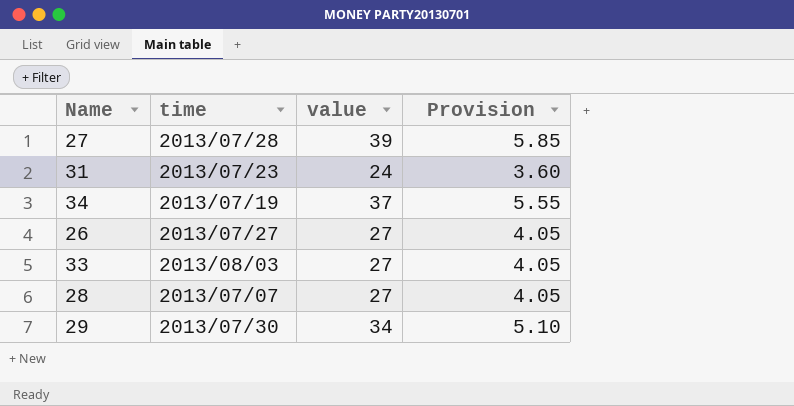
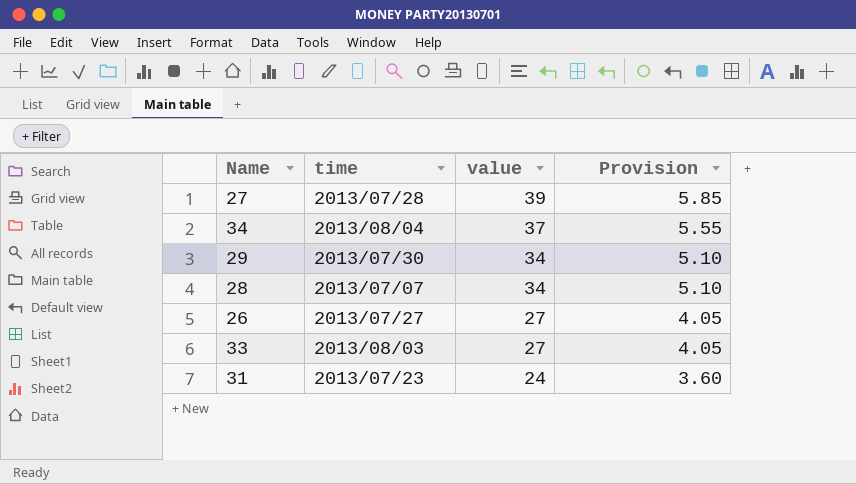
row order: none -> value descending
34 | time: 2013/07/19 -> 2013/08/04
28 | value: 27 -> 34
28 | Provision: 4.05 -> 5.10

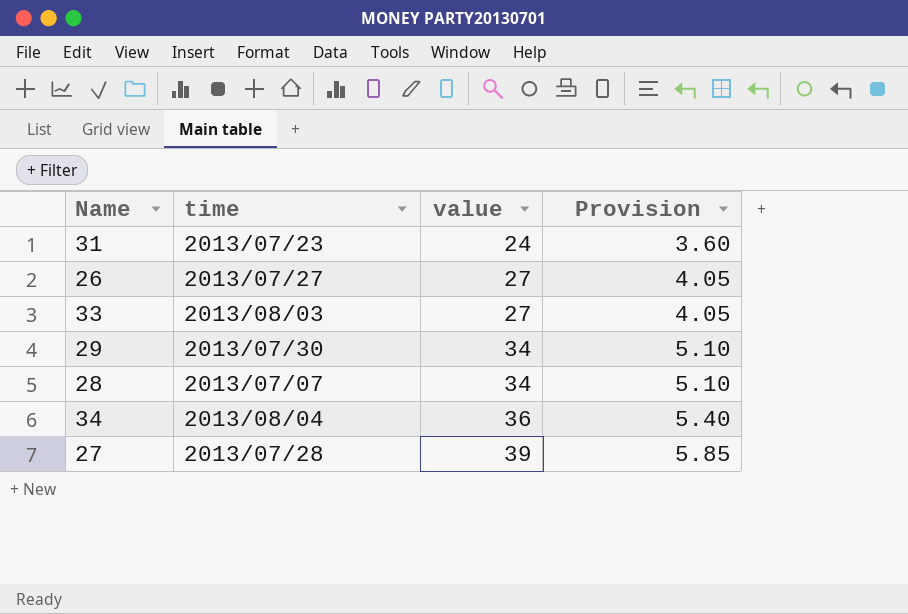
row order: value descending -> value ascending
34 | value: 37 -> 36
34 | Provision: 5.55 -> 5.40

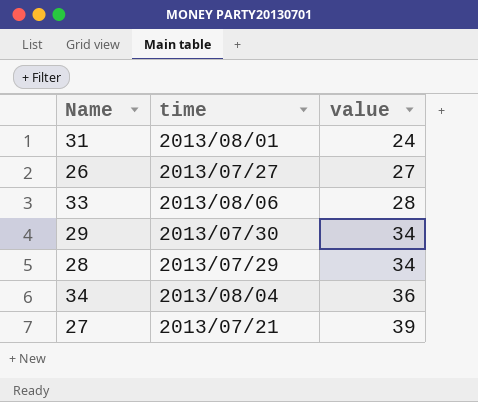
column Provision | formula: [value] * 0.15 -> none
31 | time: 2013/07/23 -> 2013/08/01
33 | time: 2013/08/03 -> 2013/08/06
33 | value: 27 -> 28
28 | time: 2013/07/07 -> 2013/07/29
27 | time: 2013/07/28 -> 2013/07/21

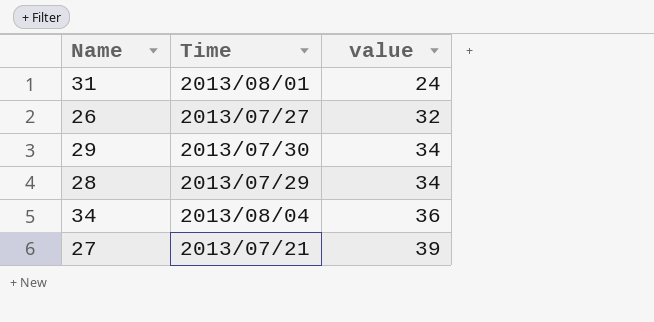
column name: time -> Time
row 33: 2013/08/06 | 28 -> none
26 | value: 27 -> 32

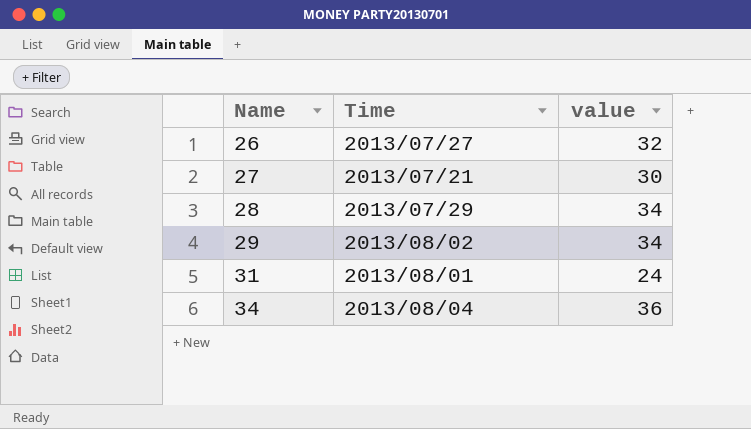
row order: value ascending -> Name ascending
27 | value: 39 -> 30
29 | Time: 2013/07/30 -> 2013/08/02

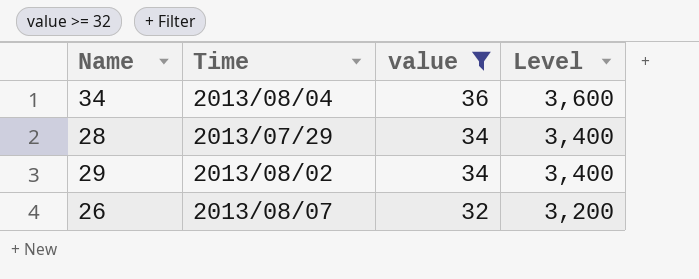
filter: none -> value >= 32
row order: Name ascending -> value descending
column Level | formula: none -> [value] * 100
26 | Time: 2013/07/27 -> 2013/08/07

